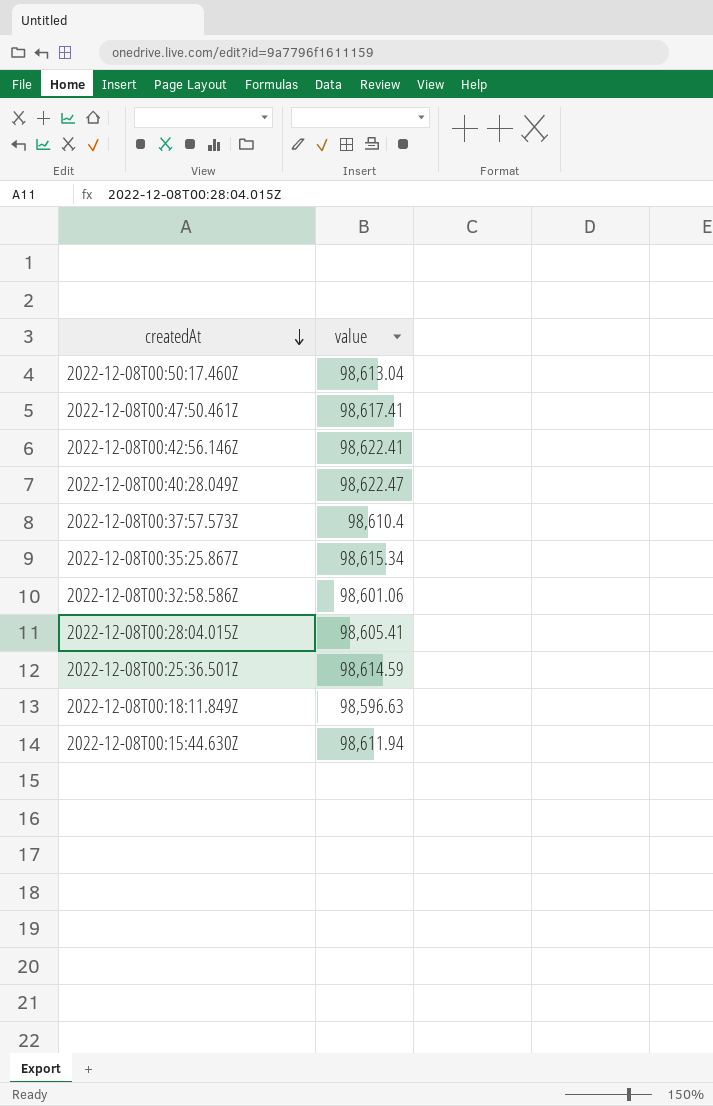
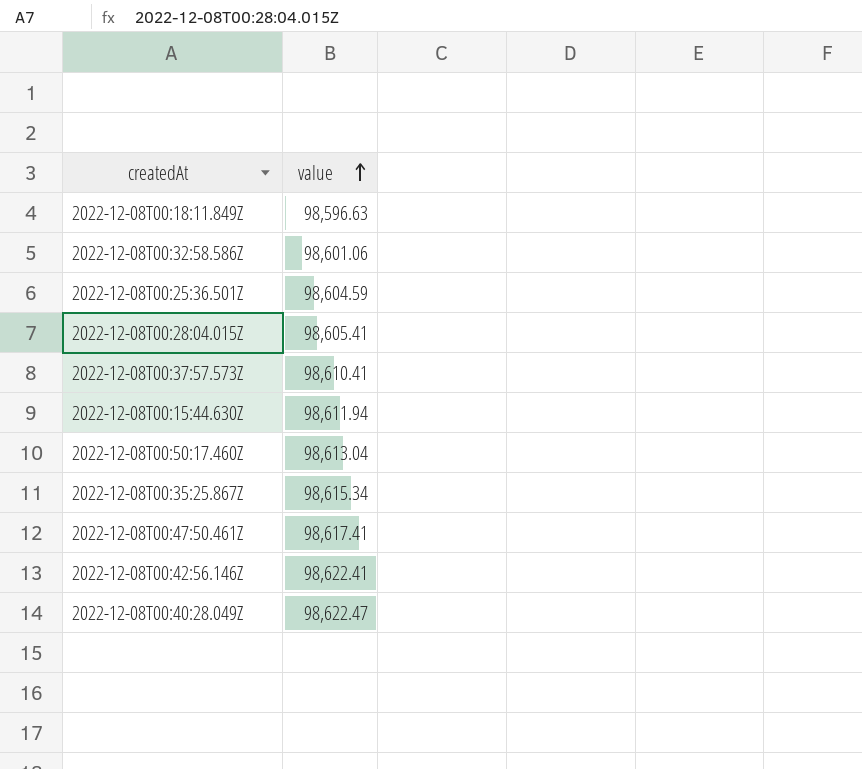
row order: createdAt descending -> value ascending
2022-12-08T00:25:36.501Z | value: 98,614.59 -> 98,604.59
2022-12-08T00:37:57.573Z | value: 98,610.4 -> 98,610.41

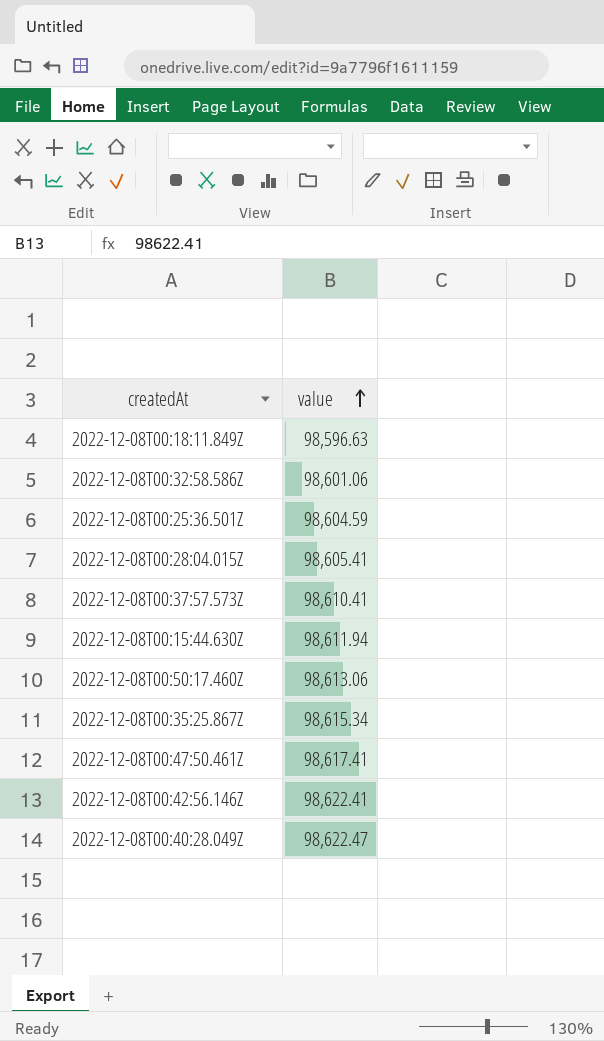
2022-12-08T00:50:17.460Z | value: 98,613.04 -> 98,613.06

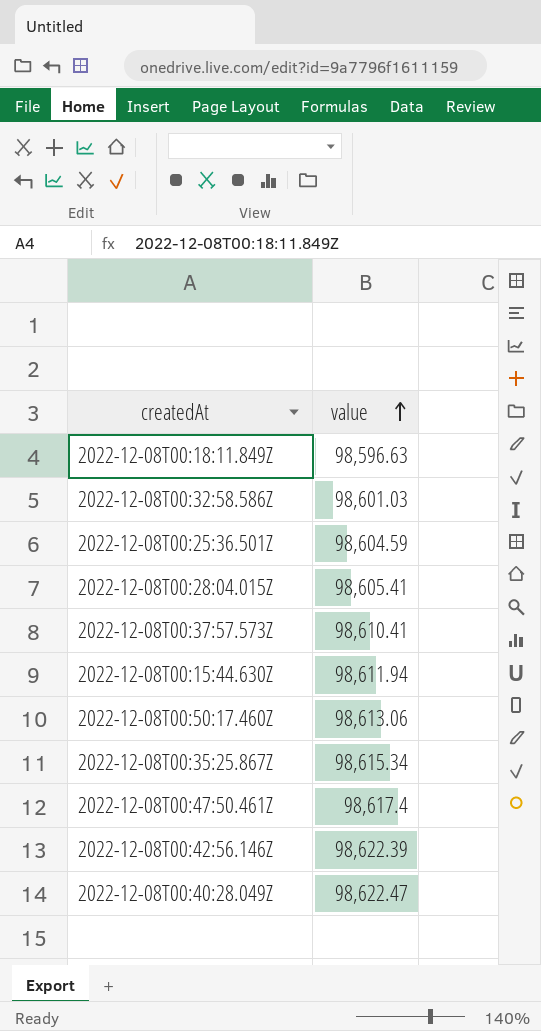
2022-12-08T00:32:58.586Z | value: 98,601.06 -> 98,601.03
2022-12-08T00:47:50.461Z | value: 98,617.41 -> 98,617.4
2022-12-08T00:42:56.146Z | value: 98,622.41 -> 98,622.39

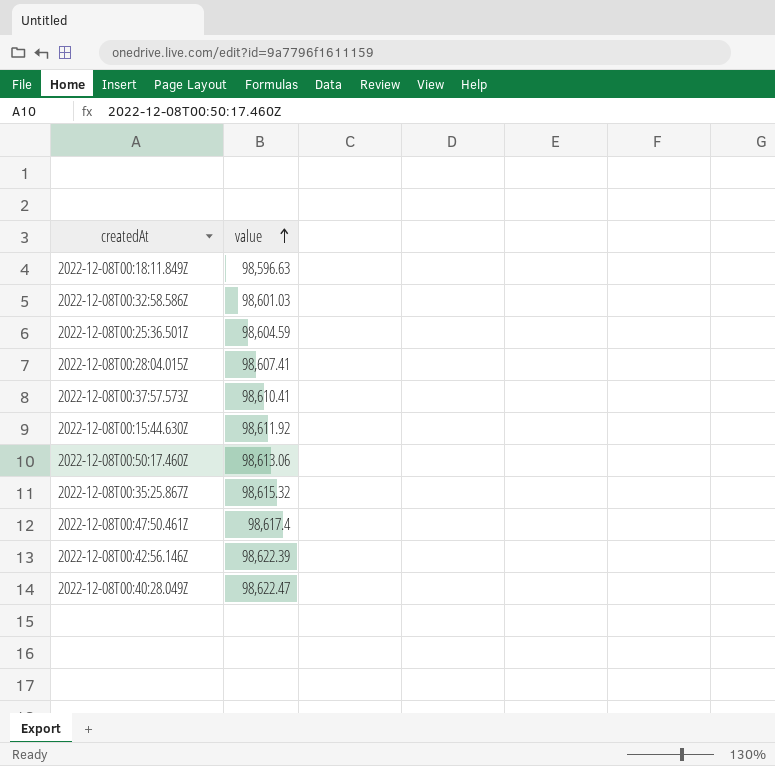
2022-12-08T00:28:04.015Z | value: 98,605.41 -> 98,607.41
2022-12-08T00:15:44.630Z | value: 98,611.94 -> 98,611.92
2022-12-08T00:35:25.867Z | value: 98,615.34 -> 98,615.32

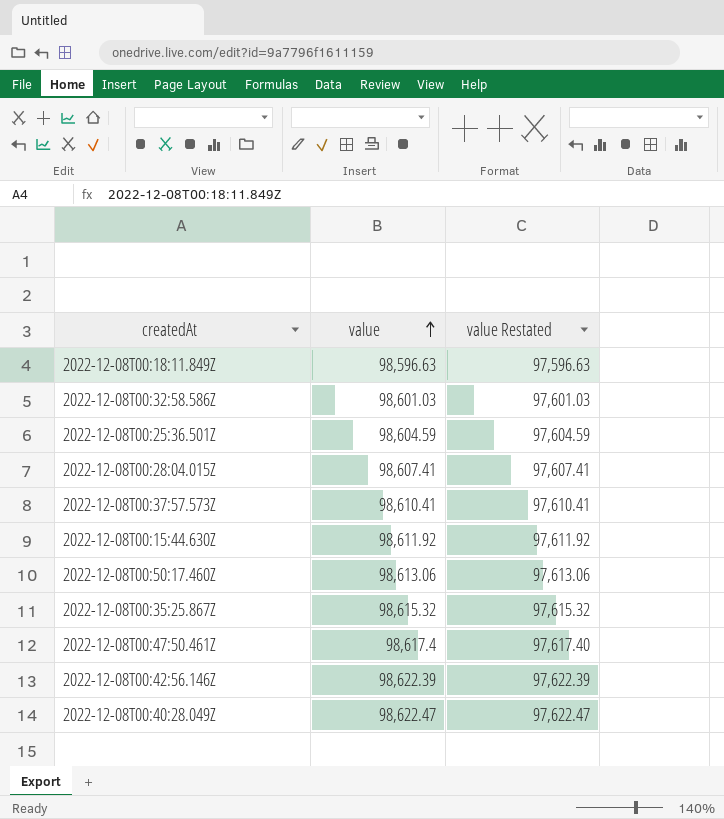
column value Restated | formula: none -> [value] - 1000

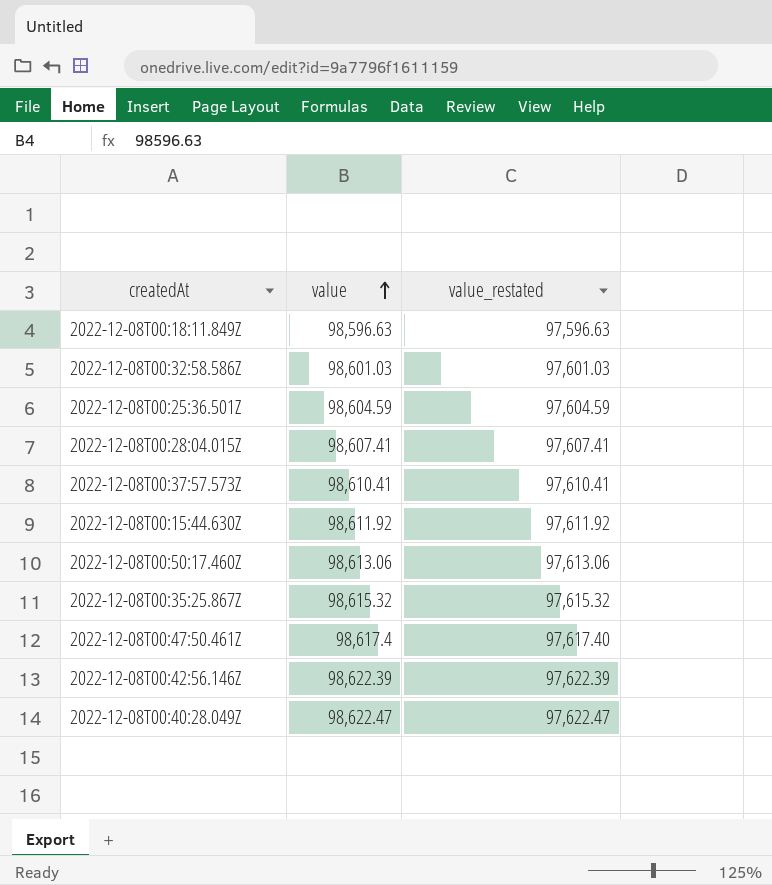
column name: value Restated -> value_restated

